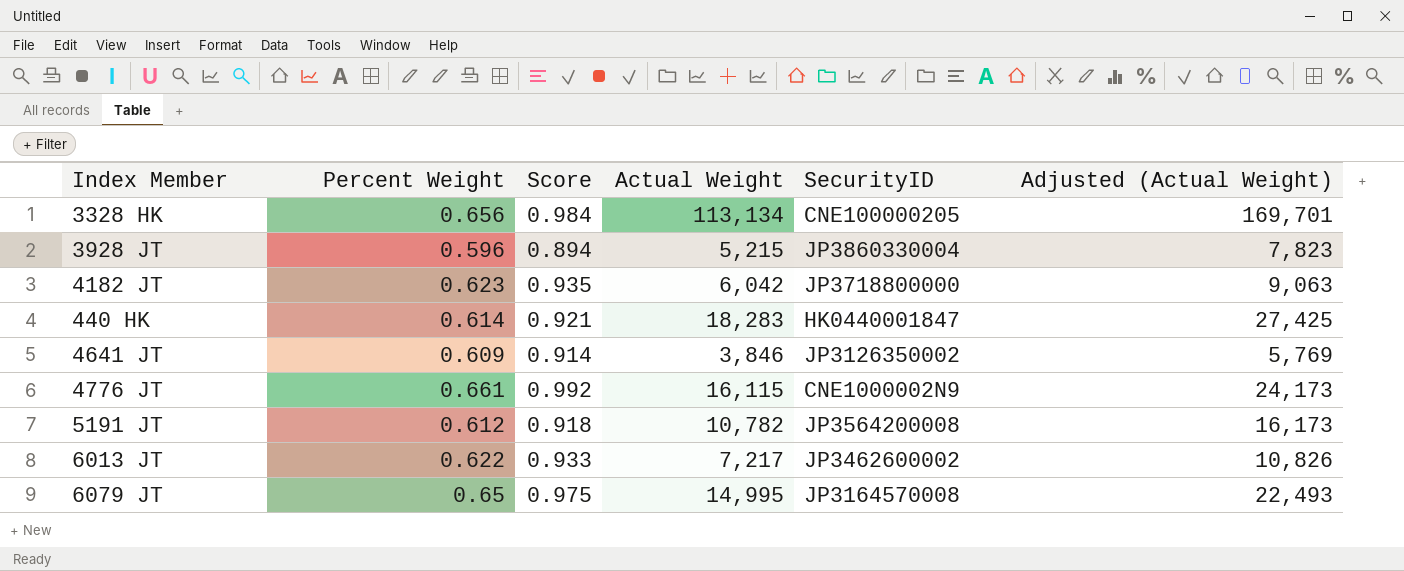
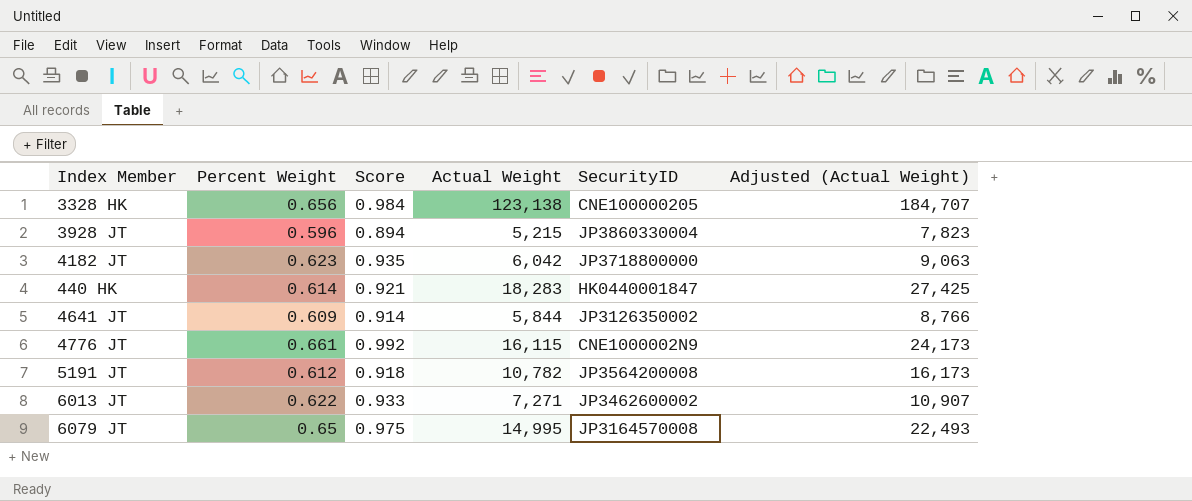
3328 HK | Actual Weight: 113,134 -> 123,138
3328 HK | Adjusted (Actual Weight): 169,701 -> 184,707
4641 JT | Actual Weight: 3,846 -> 5,844
4641 JT | Adjusted (Actual Weight): 5,769 -> 8,766
6013 JT | Actual Weight: 7,217 -> 7,271
6013 JT | Adjusted (Actual Weight): 10,826 -> 10,907

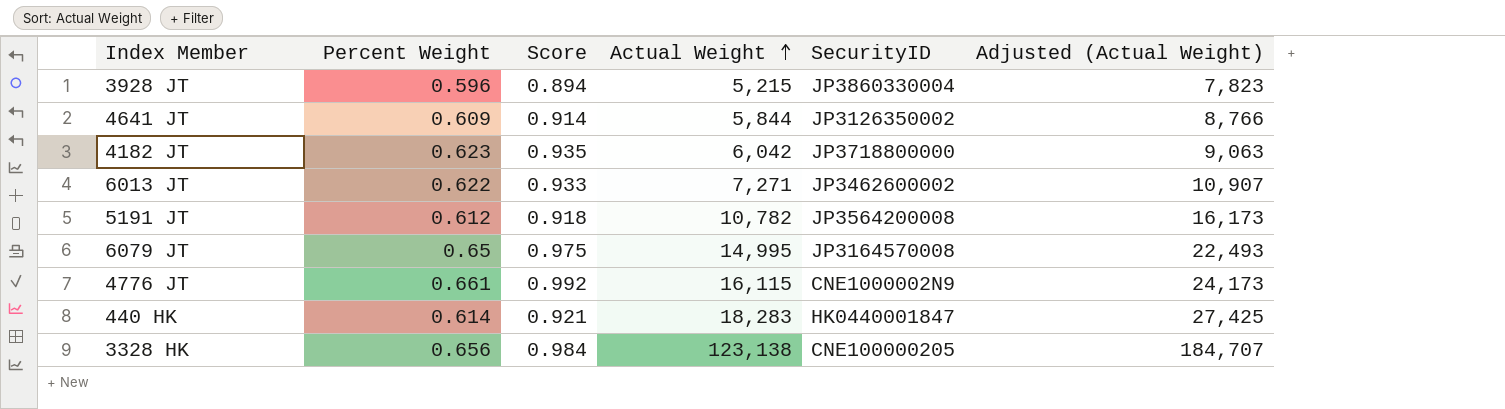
row order: none -> Actual Weight ascending

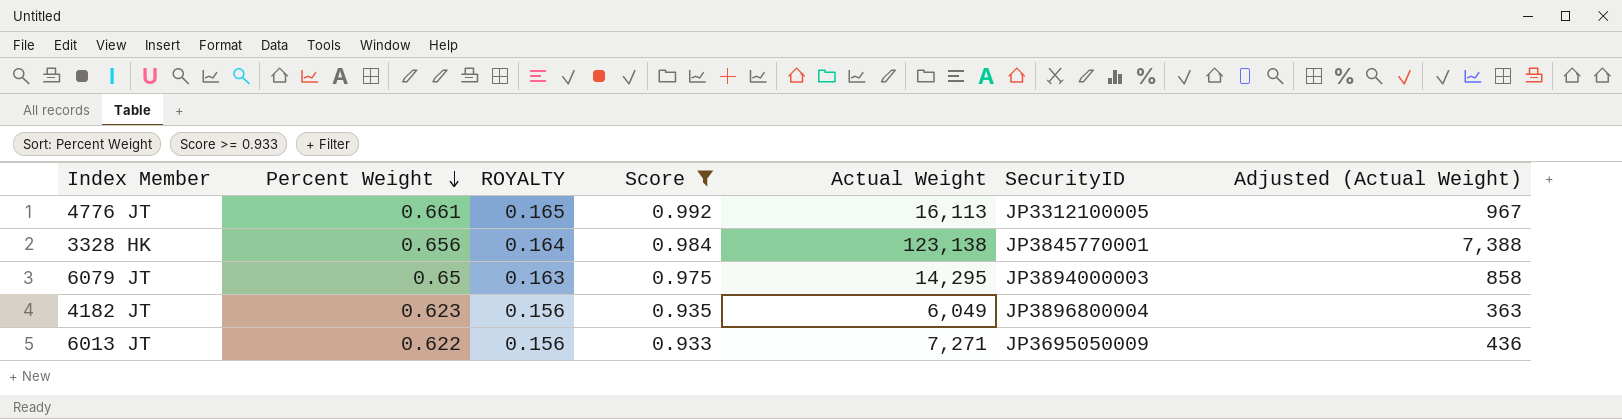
filter: none -> Score >= 0.933
row order: Actual Weight ascending -> Percent Weight descending
column ROYALTY | formula: none -> [Percent Weight] * 0.25
column Adjusted (Actual Weight) | formula: [Actual Weight] * 1.5 -> [Actual Weight] * 0.06
4776 JT | Actual Weight: 16,115 -> 16,113
4776 JT | SecurityID: CNE1000002N9 -> JP3312100005
3328 HK | SecurityID: CNE100000205 -> JP3845770001
6079 JT | Actual Weight: 14,995 -> 14,295
6079 JT | SecurityID: JP3164570008 -> JP3894000003
4182 JT | Actual Weight: 6,042 -> 6,049
4182 JT | SecurityID: JP3718800000 -> JP3896800004
6013 JT | SecurityID: JP3462600002 -> JP3695050009

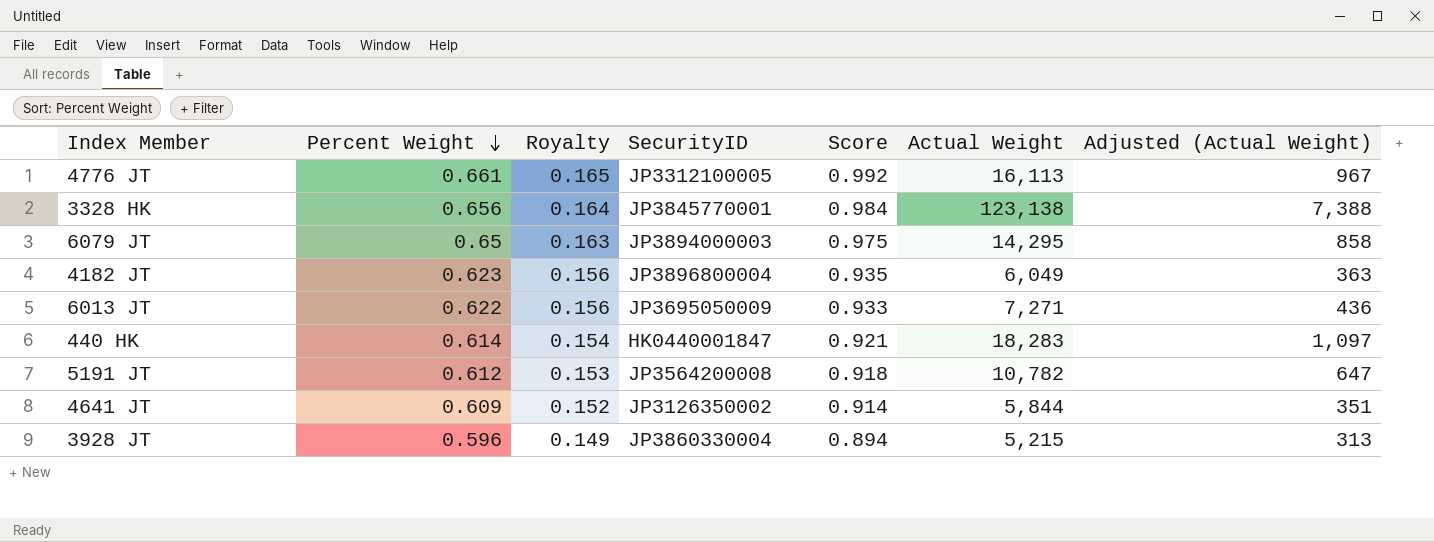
filter: Score >= 0.933 -> none
column name: ROYALTY -> Royalty
column SecurityID | position: 6 -> 4

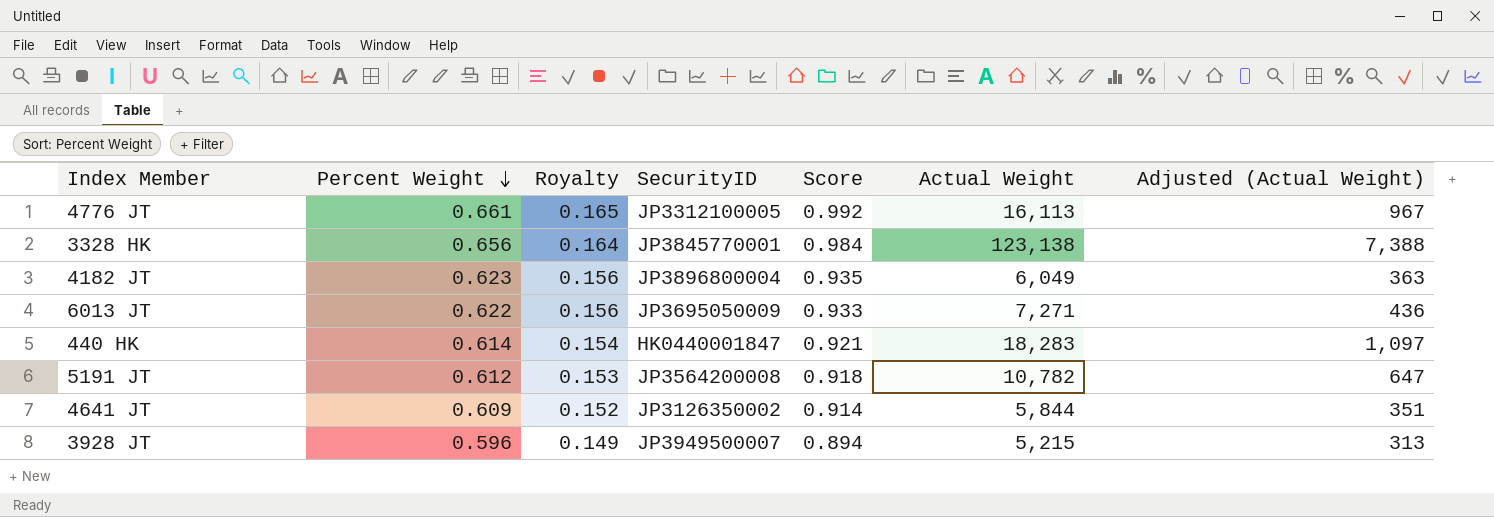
row 6079 JT: 0.65 | 0.163 | JP3894000003 | 0.975 | 14,295 | 858 -> none
3928 JT | SecurityID: JP3860330004 -> JP3949500007

